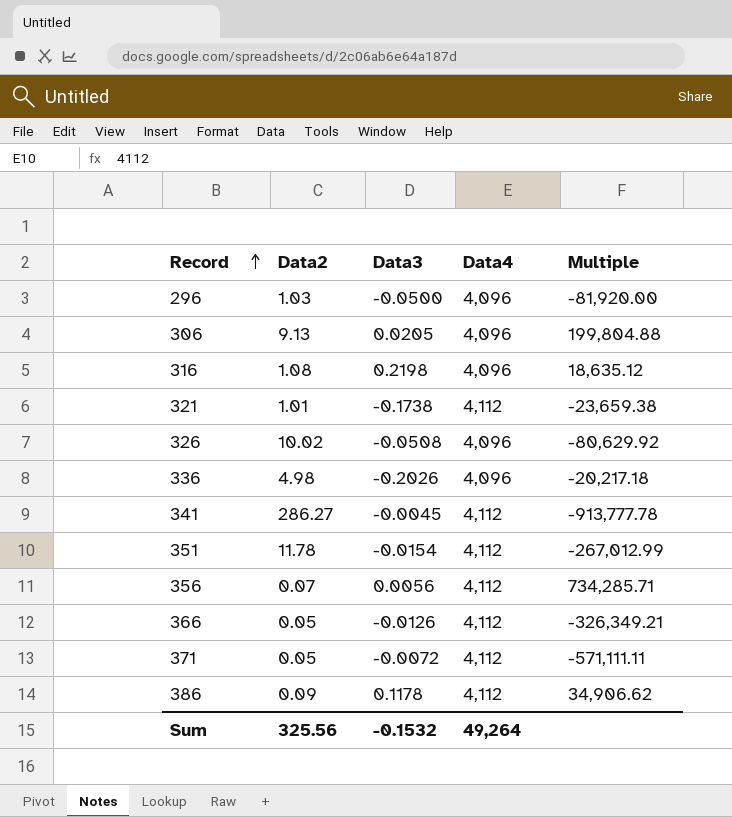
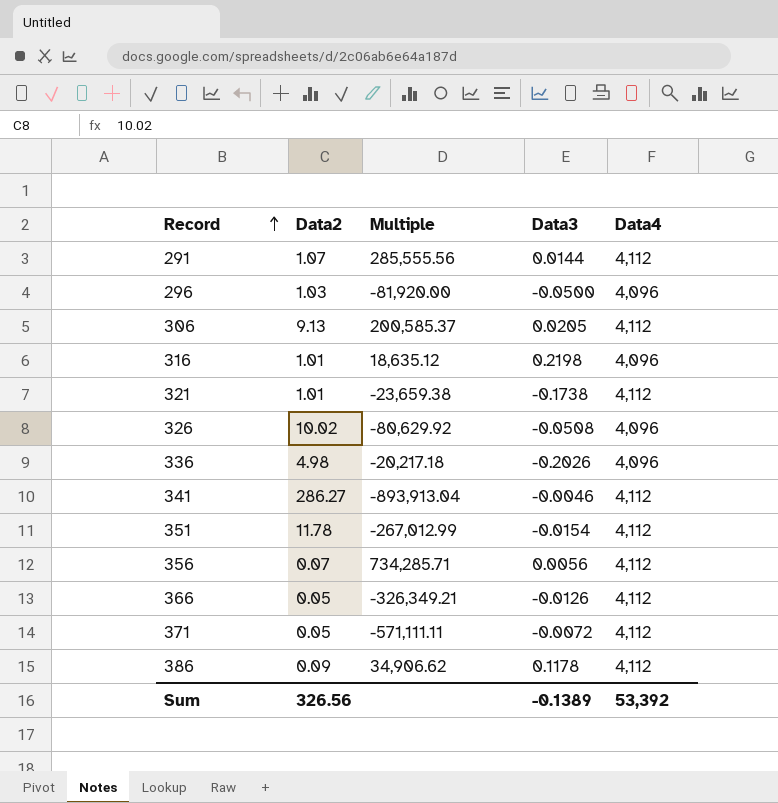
column Multiple | position: 5 -> 3
row 291: none -> 1.07 | 285,555.56 | 0.0144 | 4,112
306 | Multiple: 199,804.88 -> 200,585.37
306 | Data4: 4,096 -> 4,112
316 | Data2: 1.08 -> 1.01
341 | Multiple: -913,777.78 -> -893,913.04
341 | Data3: -0.0045 -> -0.0046
Sum | Data2: 325.56 -> 326.56
Sum | Data3: -0.1532 -> -0.1389
Sum | Data4: 49,264 -> 53,392

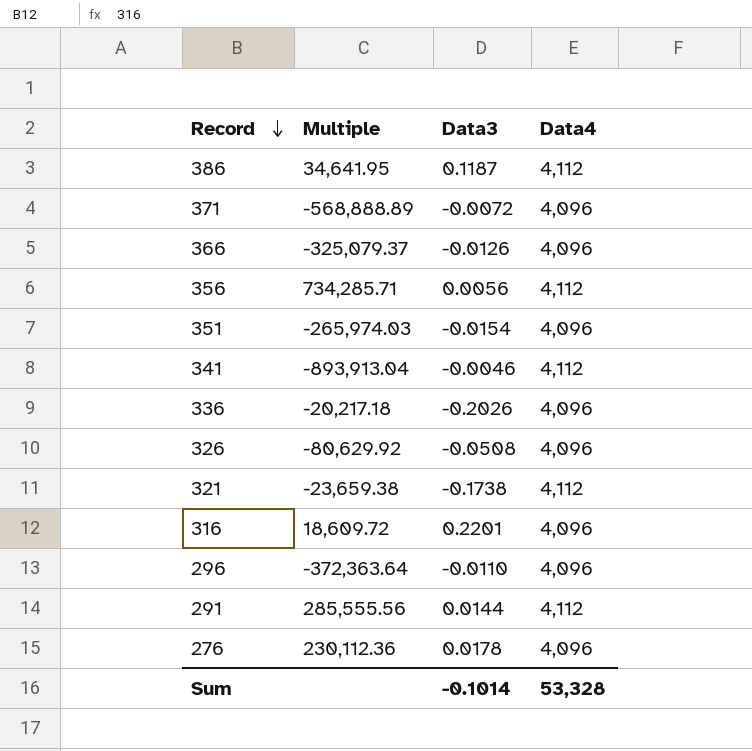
row order: Record ascending -> Record descending
column Data2 | position: 2 -> none
row 306: 9.13 | 200,585.37 | 0.0205 | 4,112 -> none
386 | Multiple: 34,906.62 -> 34,641.95
386 | Data3: 0.1178 -> 0.1187
371 | Multiple: -571,111.11 -> -568,888.89
371 | Data4: 4,112 -> 4,096
366 | Multiple: -326,349.21 -> -325,079.37
366 | Data4: 4,112 -> 4,096
351 | Multiple: -267,012.99 -> -265,974.03
351 | Data4: 4,112 -> 4,096
316 | Multiple: 18,635.12 -> 18,609.72
316 | Data3: 0.2198 -> 0.2201
296 | Multiple: -81,920.00 -> -372,363.64
296 | Data3: -0.0500 -> -0.0110
row 276: none -> 230,112.36 | 0.0178 | 4,096
Sum | Data3: -0.1389 -> -0.1014
Sum | Data4: 53,392 -> 53,328

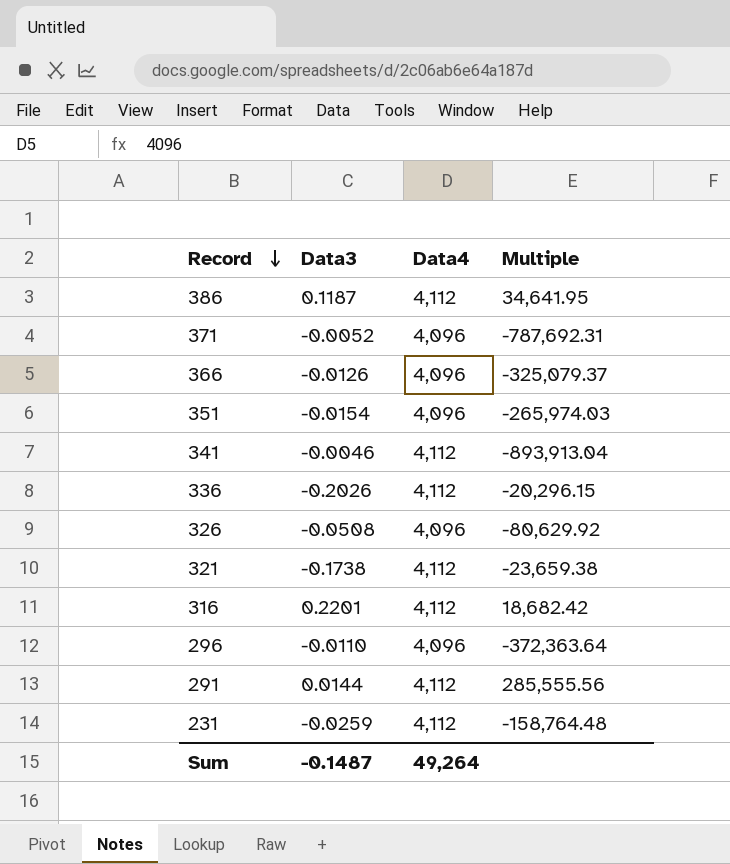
column Multiple | position: 2 -> 4
row 356: 734,285.71 | 0.0056 | 4,112 -> none
row 276: 230,112.36 | 0.0178 | 4,096 -> none
371 | Data3: -0.0072 -> -0.0052
371 | Multiple: -568,888.89 -> -787,692.31
336 | Data4: 4,096 -> 4,112
336 | Multiple: -20,217.18 -> -20,296.15
316 | Data4: 4,096 -> 4,112
316 | Multiple: 18,609.72 -> 18,682.42
row 231: none -> -0.0259 | 4,112 | -158,764.48
Sum | Data3: -0.1014 -> -0.1487
Sum | Data4: 53,328 -> 49,264

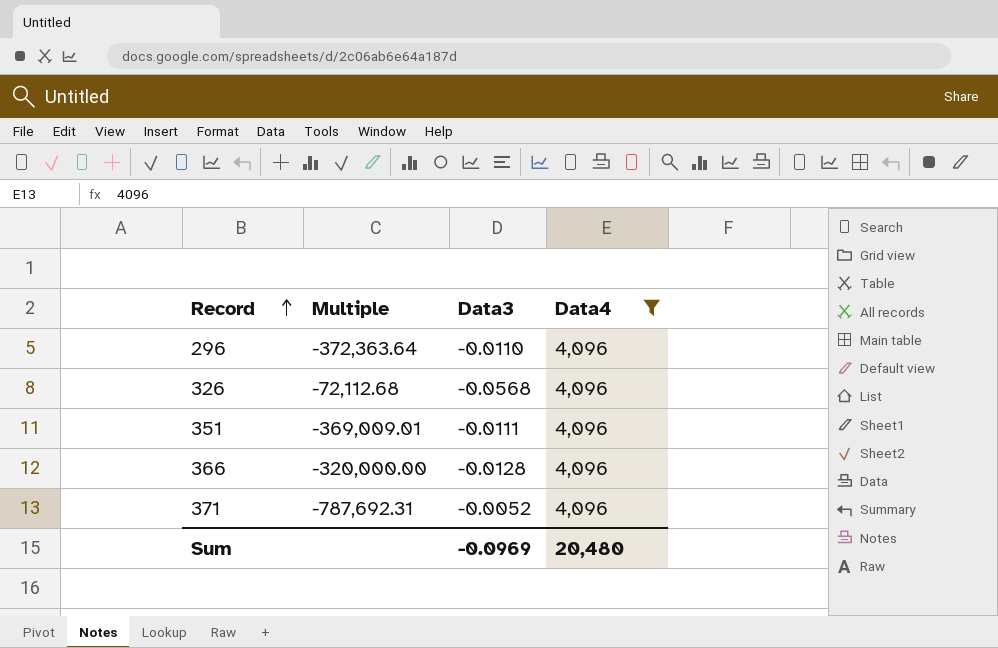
filter: none -> Data4 = 4,096
row order: Record descending -> Record ascending
column Multiple | position: 4 -> 2
326 | Multiple: -80,629.92 -> -72,112.68
326 | Data3: -0.0508 -> -0.0568
351 | Multiple: -265,974.03 -> -369,009.01
351 | Data3: -0.0154 -> -0.0111
366 | Multiple: -325,079.37 -> -320,000.00
366 | Data3: -0.0126 -> -0.0128
Sum | Data3: -0.1487 -> -0.0969
Sum | Data4: 49,264 -> 20,480

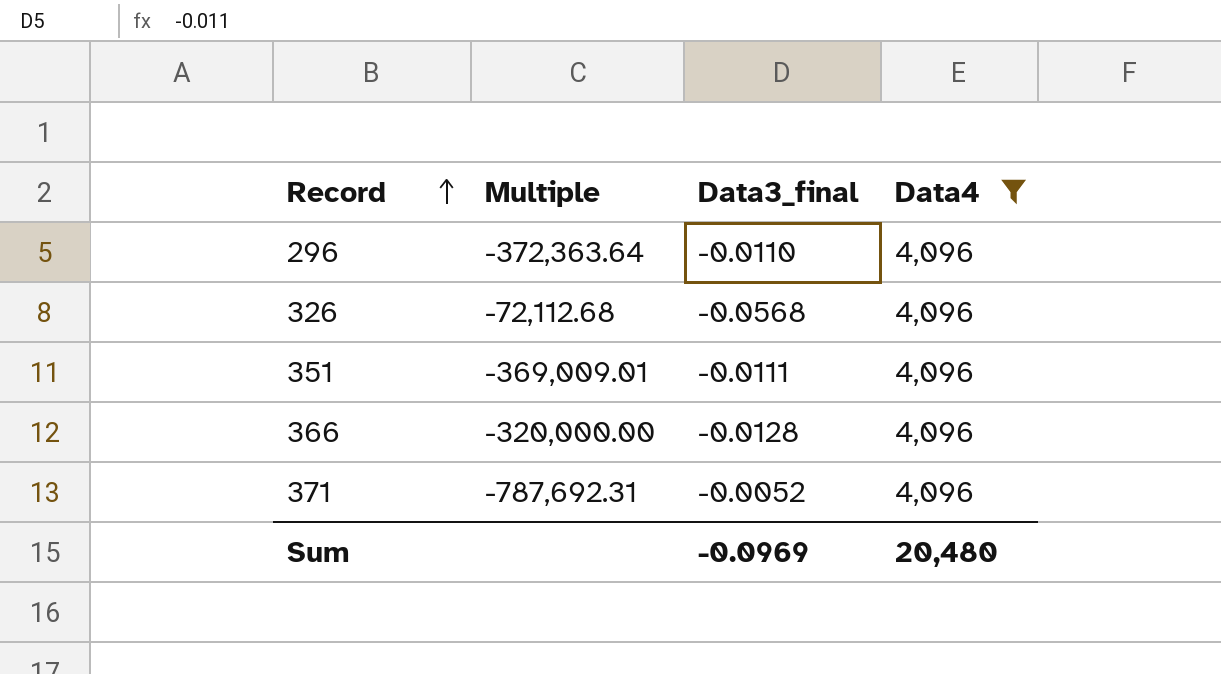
column name: Data3 -> Data3_final

